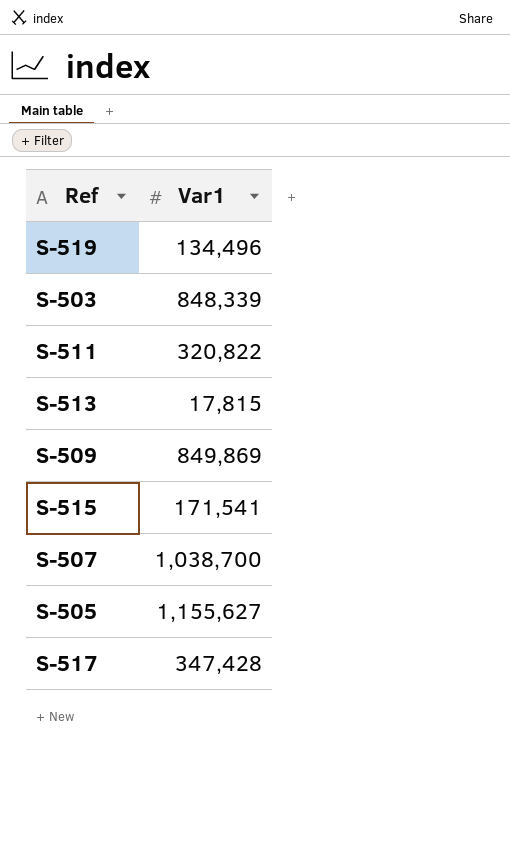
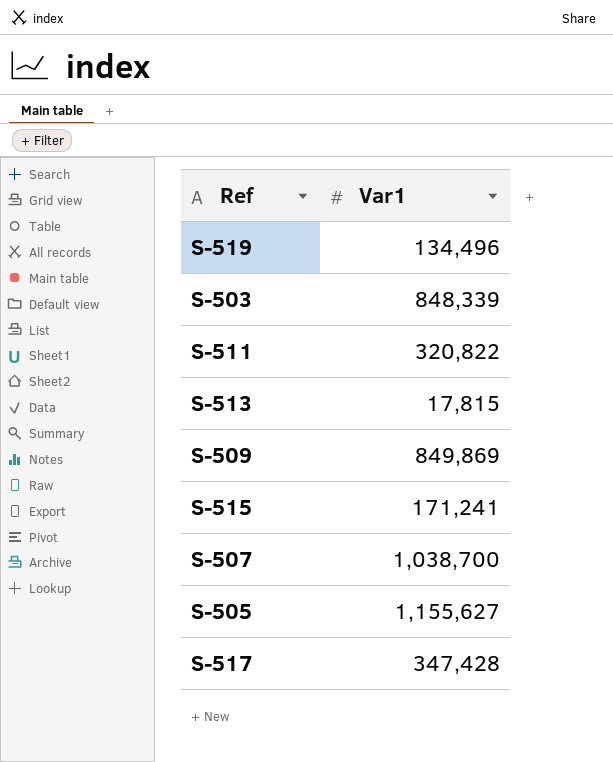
S-515 | Var1: 171,541 -> 171,241

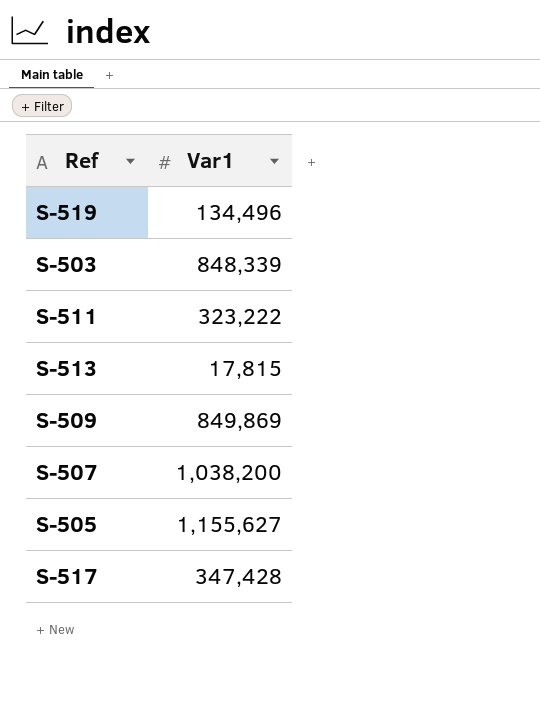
row S-515: 171,241 -> none
S-511 | Var1: 320,822 -> 323,222
S-507 | Var1: 1,038,700 -> 1,038,200

